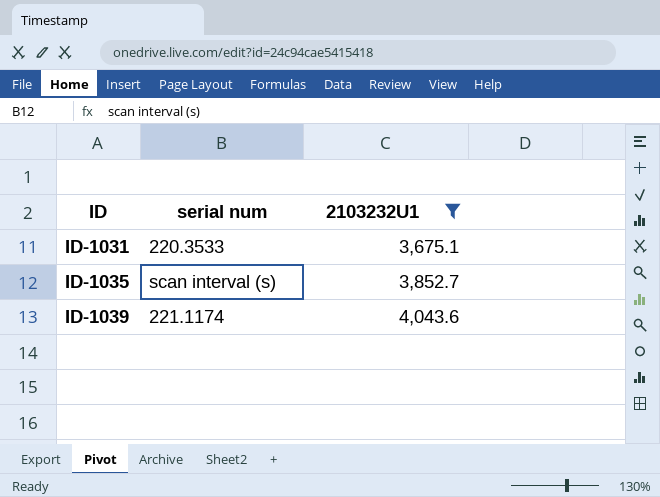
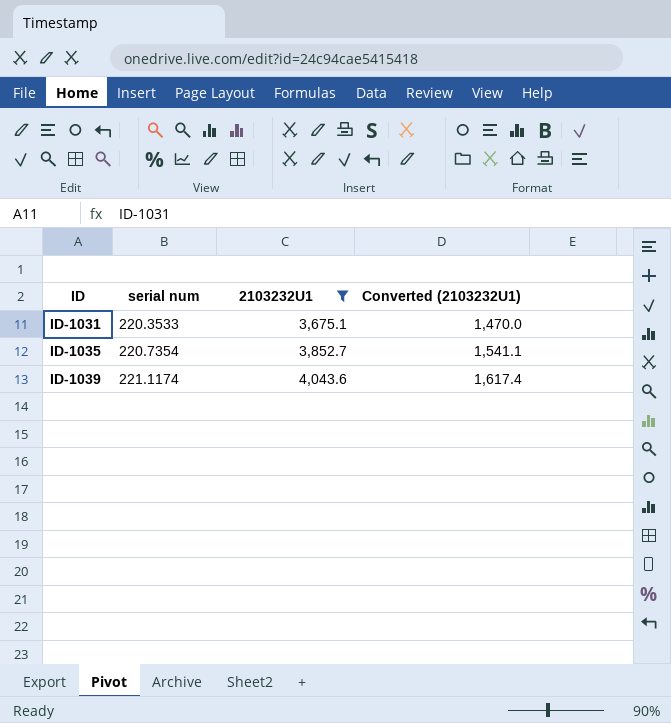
column Converted (2103232U1) | formula: none -> [2103232U1] * 0.4
ID-1035 | serial num: scan interval (s) -> 220.7354

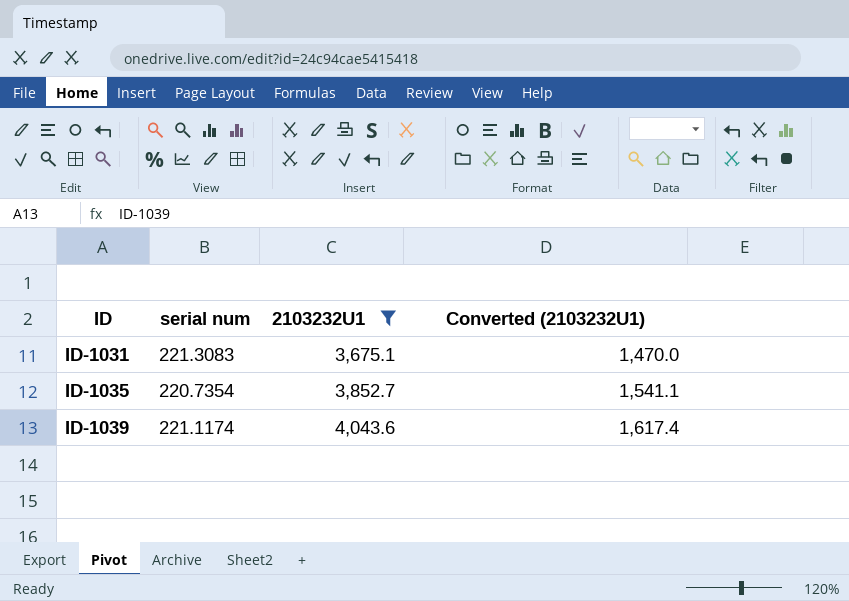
ID-1031 | serial num: 220.3533 -> 221.3083

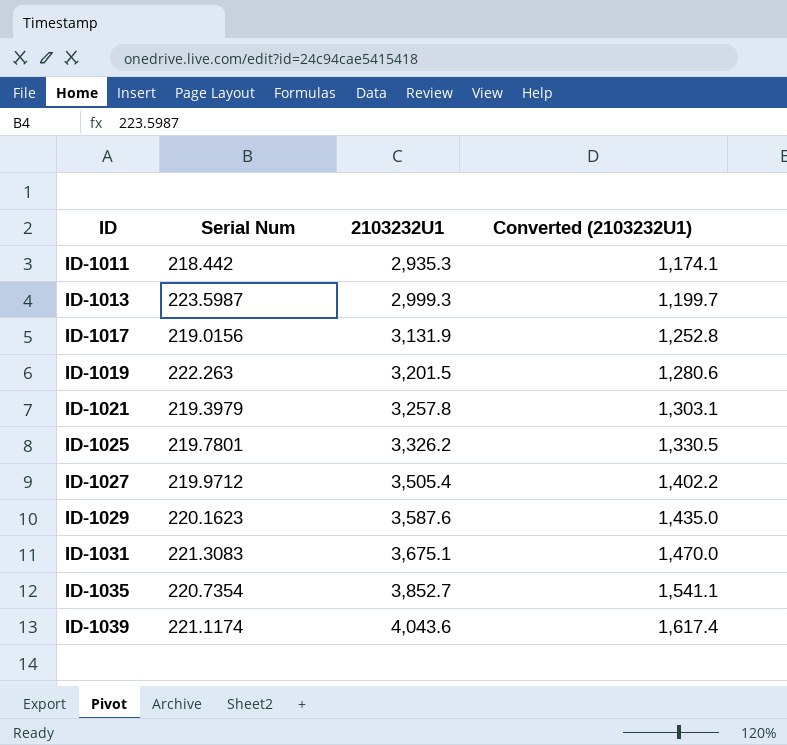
filter: 2103232U1 >= 3,675.1 -> none
column name: serial num -> Serial Num

